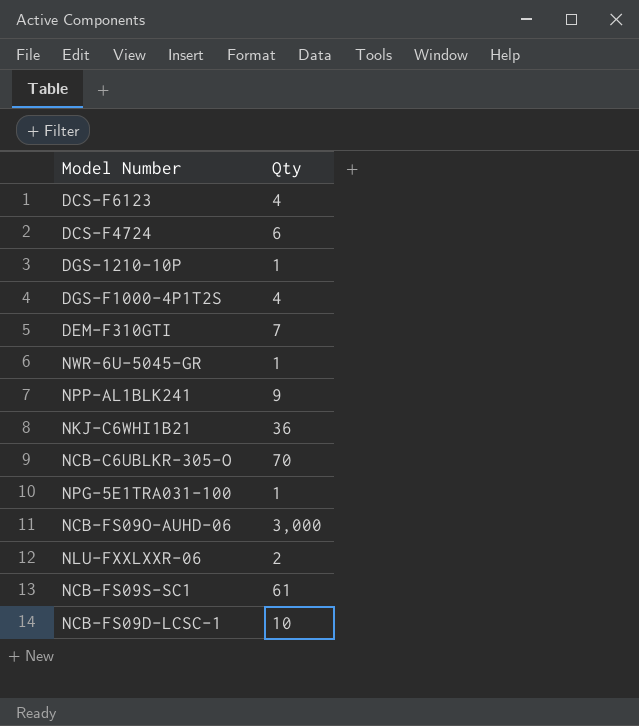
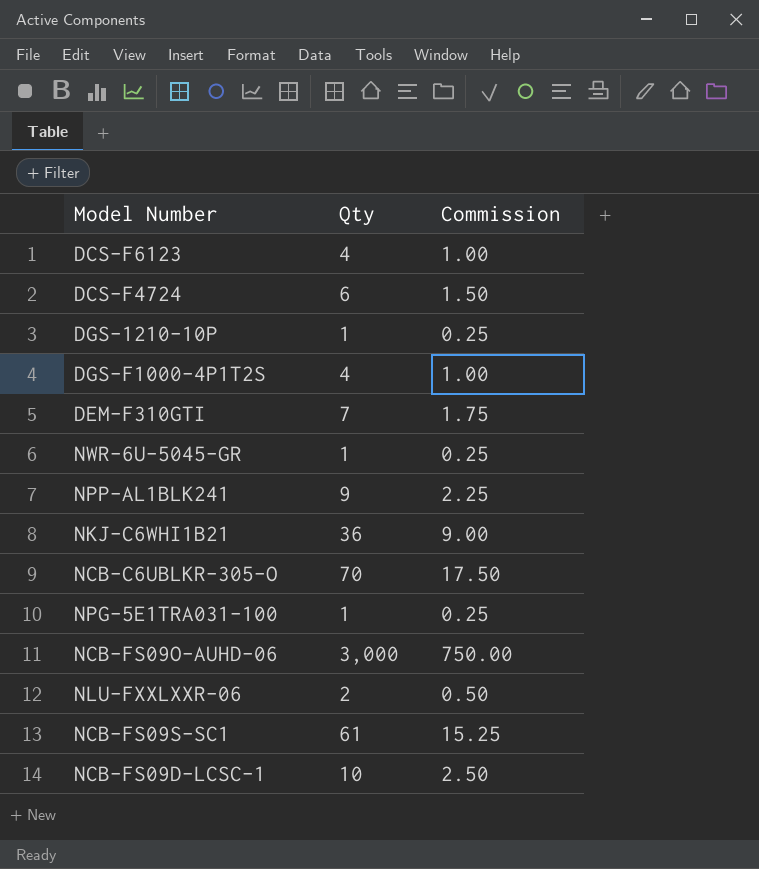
column Commission | formula: none -> [Qty] * 0.25

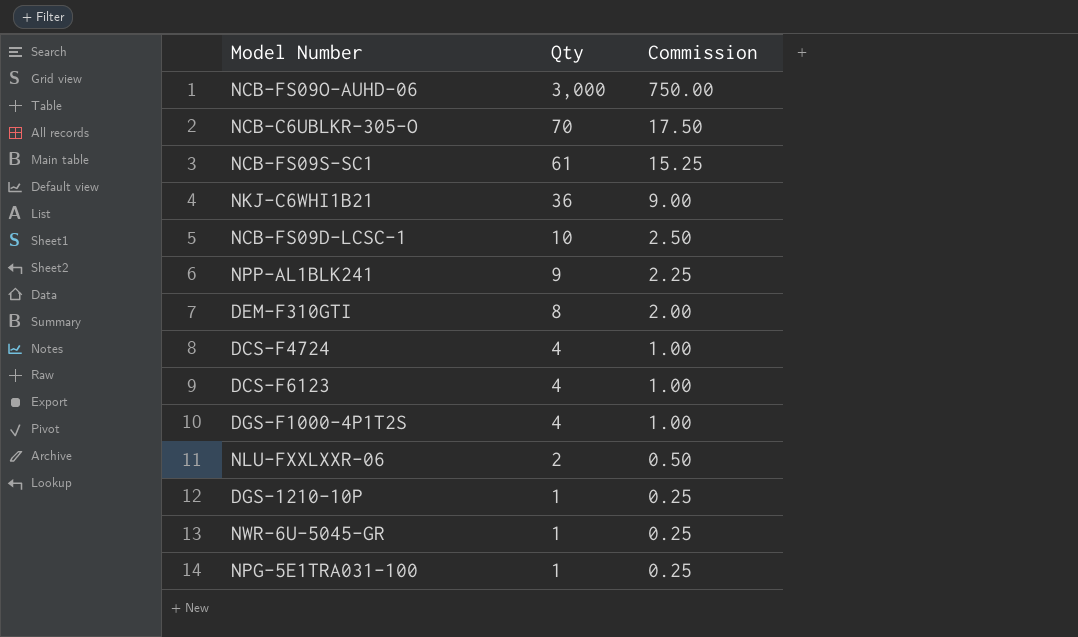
row order: none -> Qty descending
DEM-F310GTI | Qty: 7 -> 8
DEM-F310GTI | Commission: 1.75 -> 2.00
DCS-F4724 | Qty: 6 -> 4
DCS-F4724 | Commission: 1.50 -> 1.00

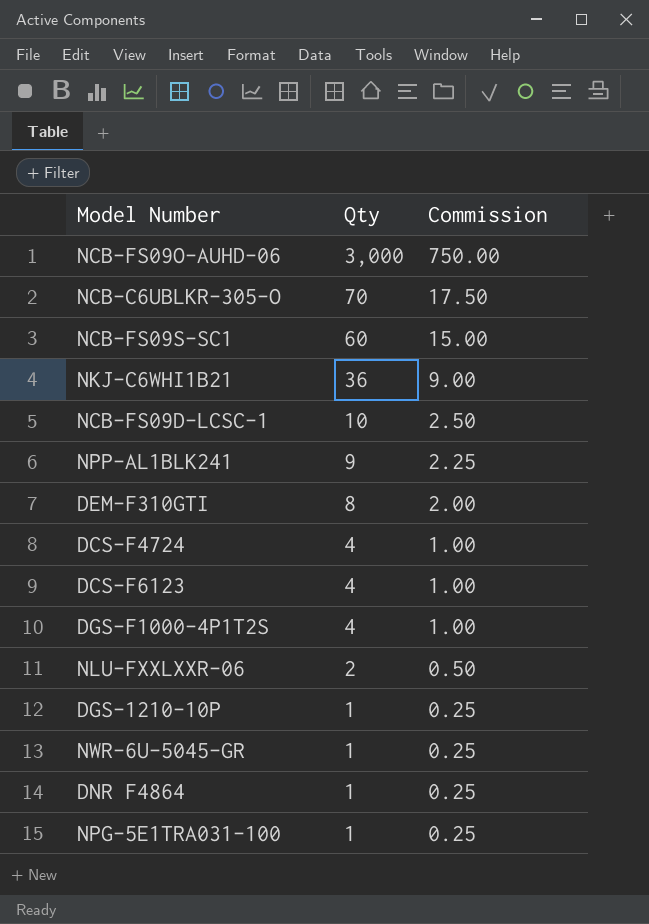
NCB-FS09S-SC1 | Qty: 61 -> 60
NCB-FS09S-SC1 | Commission: 15.25 -> 15.00
row DNR F4864: none -> 1 | 0.25

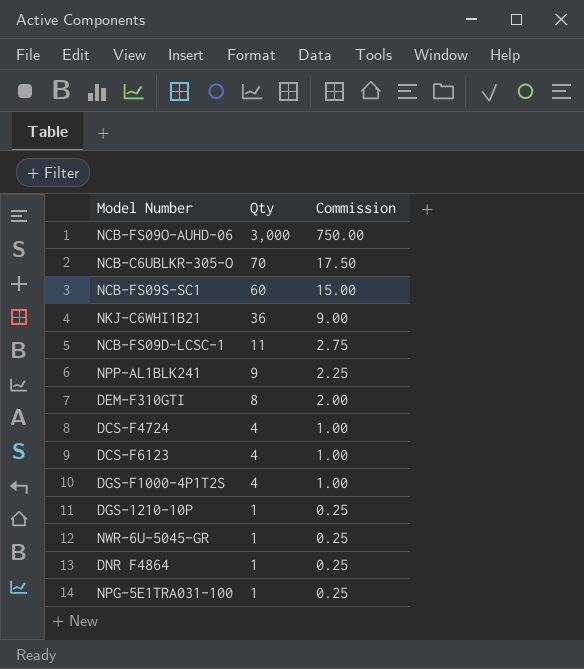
row NLU-FXXLXXR-06: 2 | 0.50 -> none
NCB-FS09D-LCSC-1 | Qty: 10 -> 11
NCB-FS09D-LCSC-1 | Commission: 2.50 -> 2.75

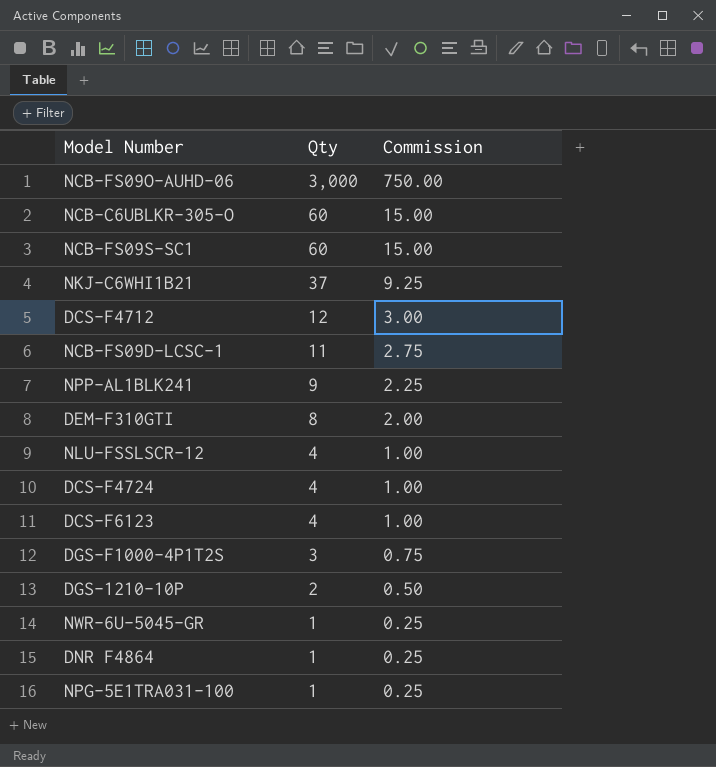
NCB-C6UBLKR-305-O | Qty: 70 -> 60
NCB-C6UBLKR-305-O | Commission: 17.50 -> 15.00
NKJ-C6WHI1B21 | Qty: 36 -> 37
NKJ-C6WHI1B21 | Commission: 9.00 -> 9.25
row DCS-F4712: none -> 12 | 3.00
row NLU-FSSLSCR-12: none -> 4 | 1.00
DGS-F1000-4P1T2S | Qty: 4 -> 3
DGS-F1000-4P1T2S | Commission: 1.00 -> 0.75
DGS-1210-10P | Qty: 1 -> 2
DGS-1210-10P | Commission: 0.25 -> 0.50

